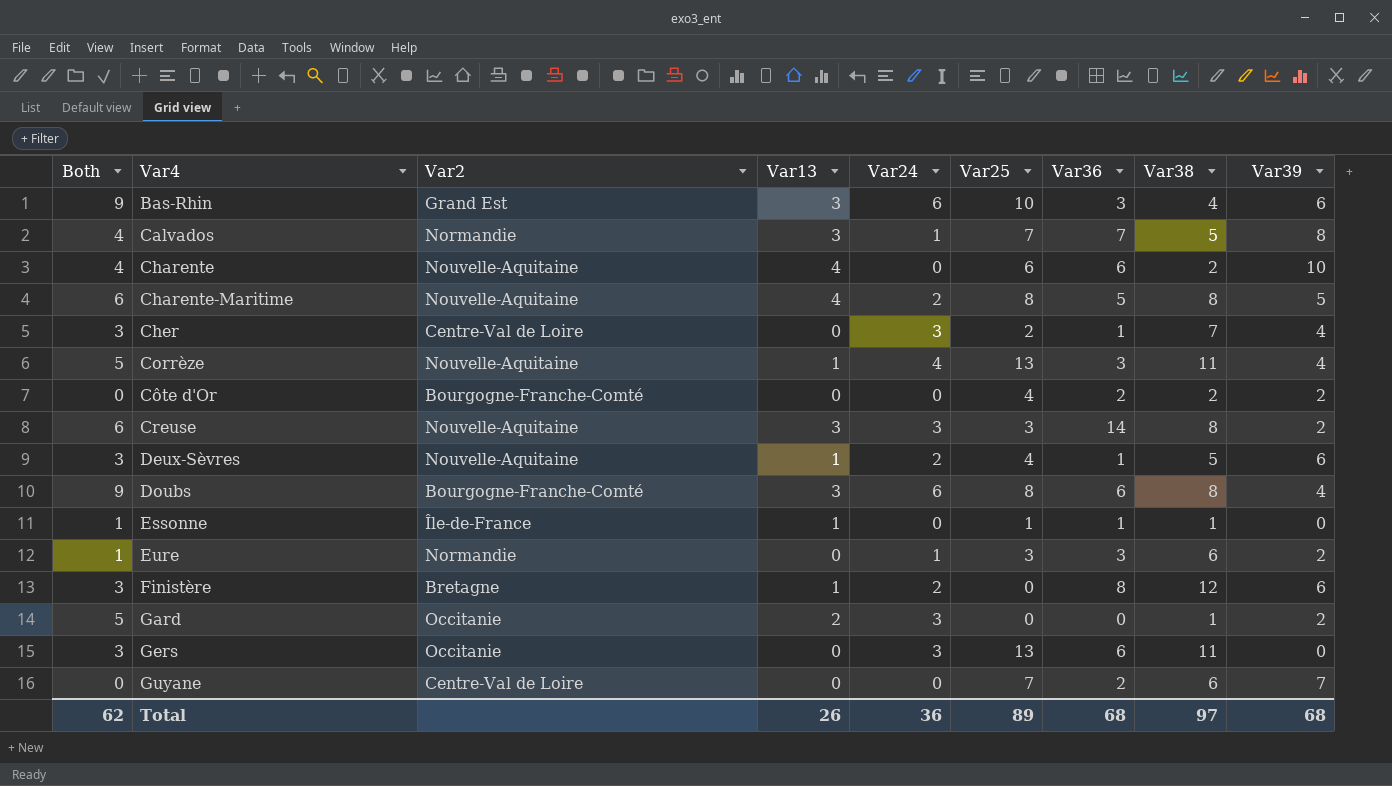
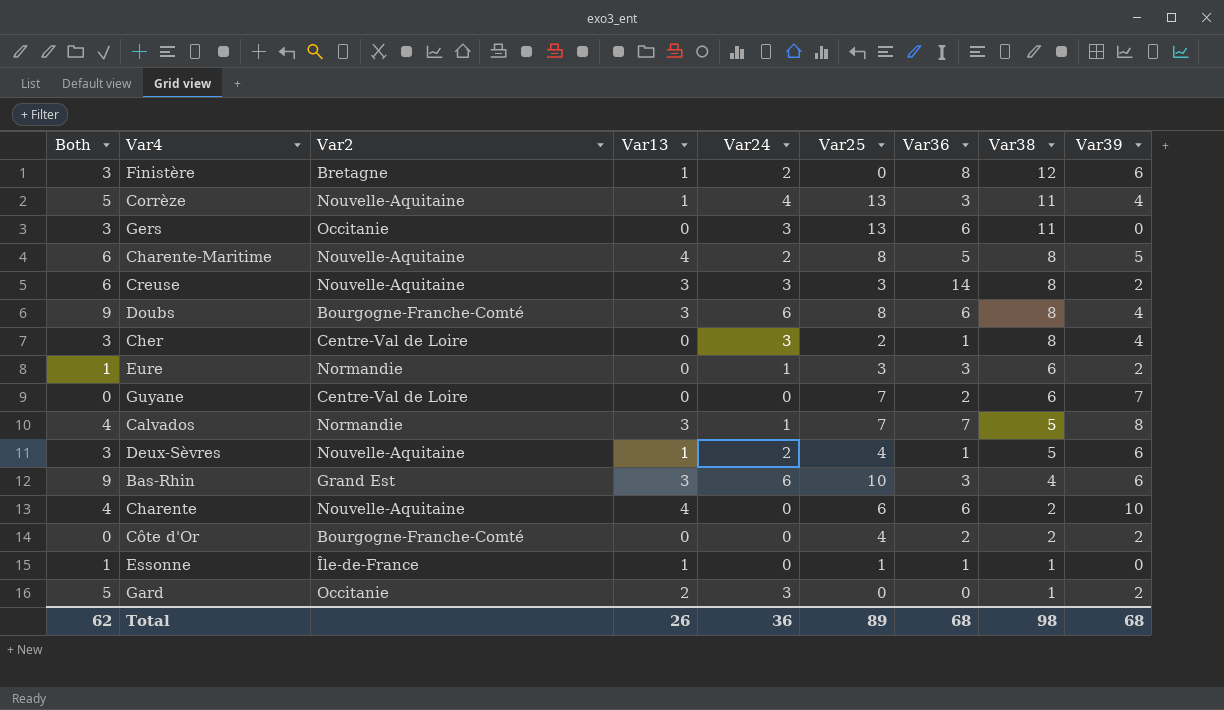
row order: Var4 ascending -> Var38 descending
Cher | Var38: 7 -> 8
Total | Var38: 97 -> 98

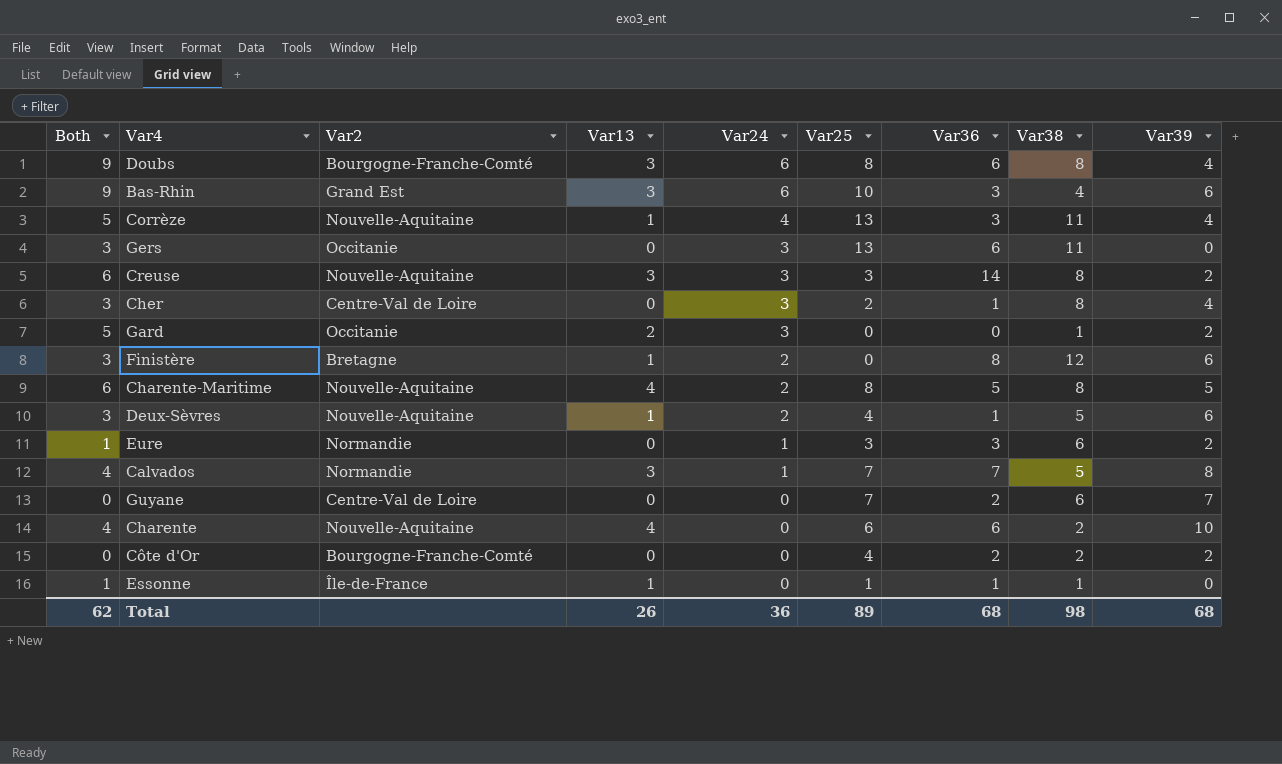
row order: Var38 descending -> Var24 descending

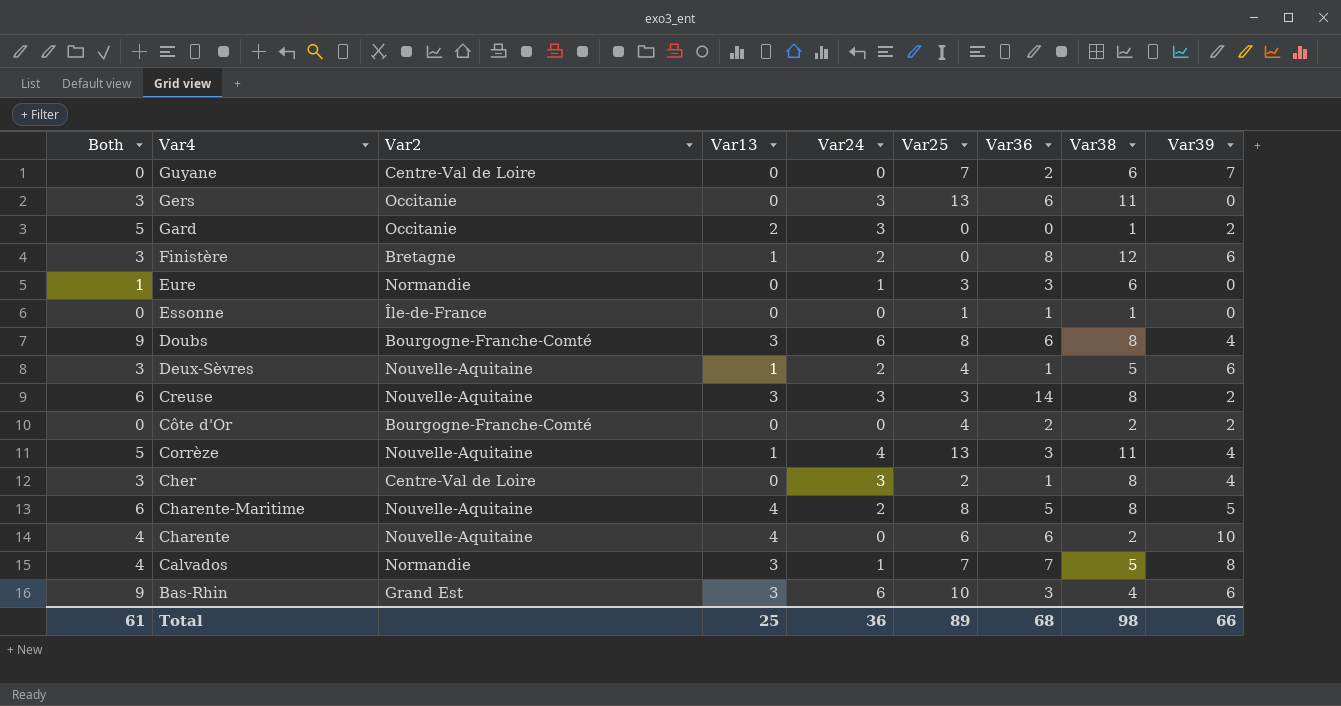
row order: Var24 descending -> Var4 descending
Eure | Var39: 2 -> 0
Essonne | Both: 1 -> 0
Essonne | Var13: 1 -> 0
Total | Both: 62 -> 61
Total | Var13: 26 -> 25
Total | Var39: 68 -> 66

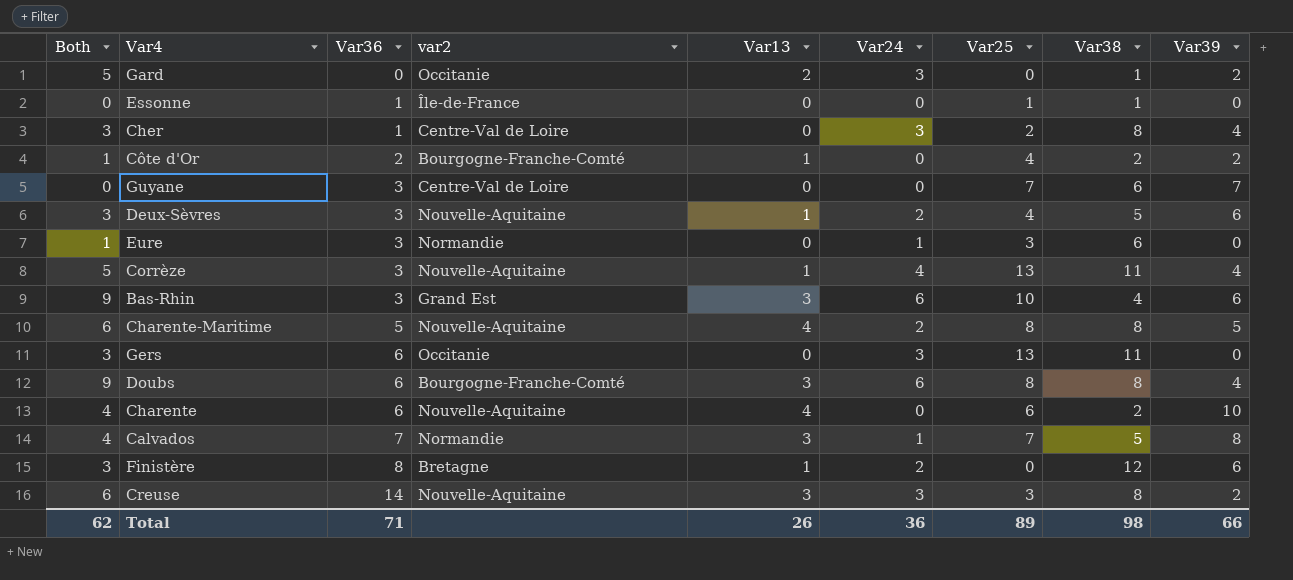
row order: Var4 descending -> Var36 ascending
column Var36 | position: 7 -> 3
column name: Var2 -> var2
Côte d'Or | Both: 0 -> 1
Côte d'Or | Var13: 0 -> 1
Guyane | Var36: 2 -> 3
Deux-Sèvres | Var36: 1 -> 3
Total | Both: 61 -> 62
Total | Var36: 68 -> 71
Total | Var13: 25 -> 26

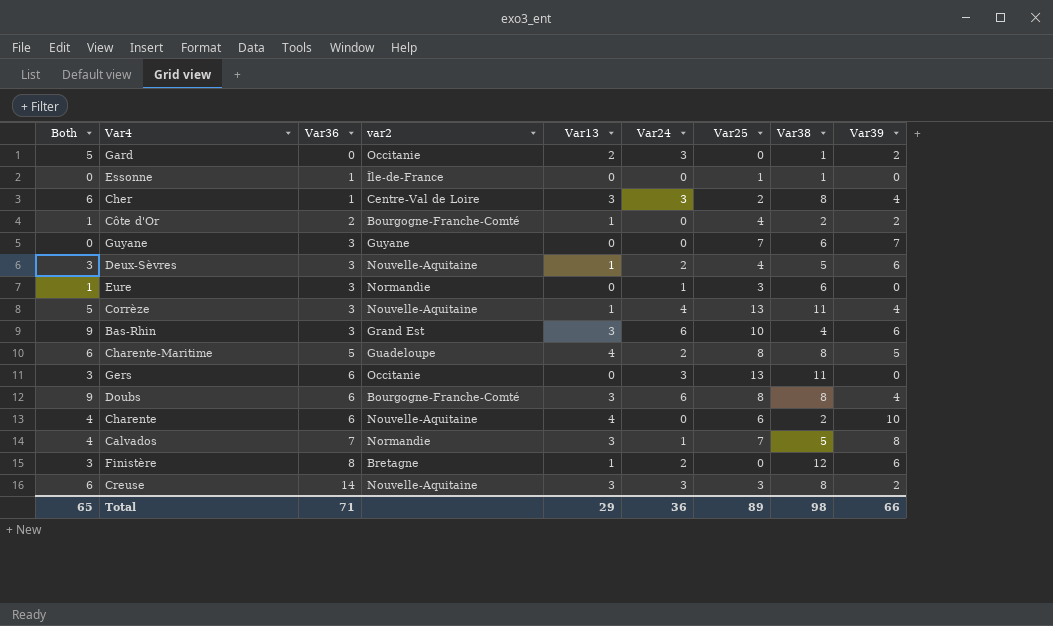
Cher | Both: 3 -> 6
Cher | Var13: 0 -> 3
Guyane | var2: Centre-Val de Loire -> Guyane
Charente-Maritime | var2: Nouvelle-Aquitaine -> Guadeloupe
Total | Both: 62 -> 65
Total | Var13: 26 -> 29

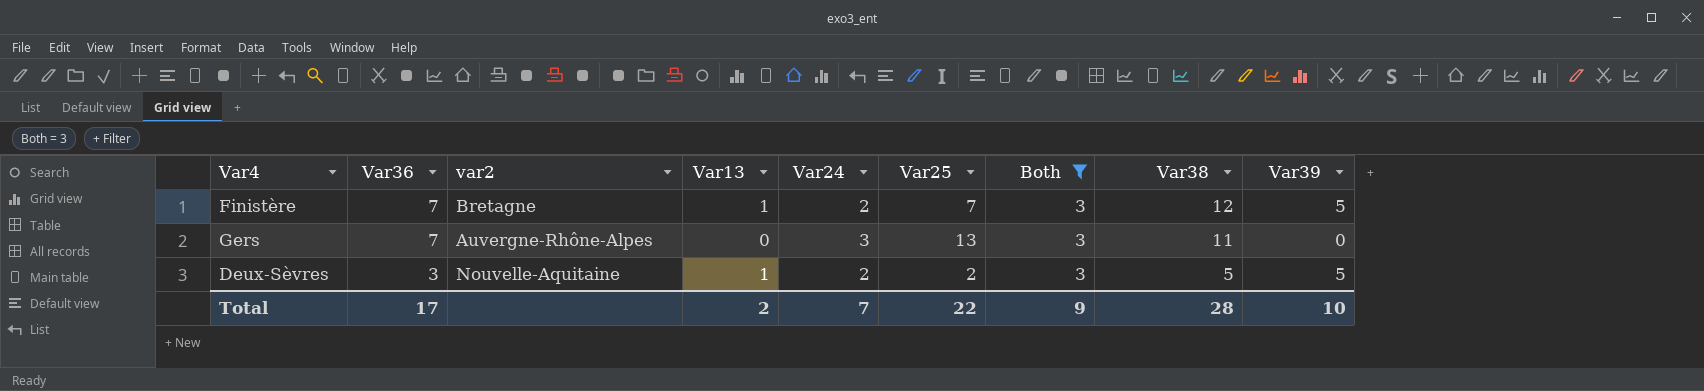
filter: none -> Both = 3
row order: Var36 ascending -> Var36 descending
column Both | position: 1 -> 7
Finistère | Var36: 8 -> 7
Finistère | Var25: 0 -> 7
Finistère | Var39: 6 -> 5
Gers | Var36: 6 -> 7
Gers | var2: Occitanie -> Auvergne-Rhône-Alpes
Deux-Sèvres | Var25: 4 -> 2
Deux-Sèvres | Var39: 6 -> 5
Total | Var36: 71 -> 17
Total | Var13: 29 -> 2
Total | Var24: 36 -> 7
Total | Var25: 89 -> 22
Total | Both: 65 -> 9
Total | Var38: 98 -> 28
Total | Var39: 66 -> 10

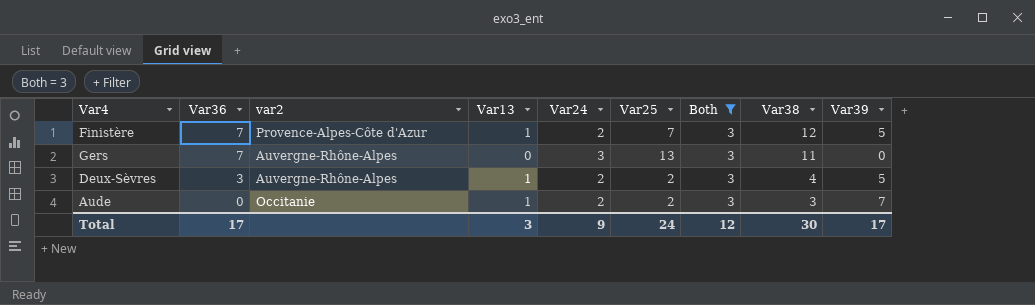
Finistère | var2: Bretagne -> Provence-Alpes-Côte d'Azur
Deux-Sèvres | var2: Nouvelle-Aquitaine -> Auvergne-Rhône-Alpes
Deux-Sèvres | Var38: 5 -> 4
row Aude: none -> 0 | Occitanie | 1 | 2 | 2 | 3 | 3 | 7
Total | Var13: 2 -> 3
Total | Var24: 7 -> 9
Total | Var25: 22 -> 24
Total | Both: 9 -> 12
Total | Var38: 28 -> 30
Total | Var39: 10 -> 17

